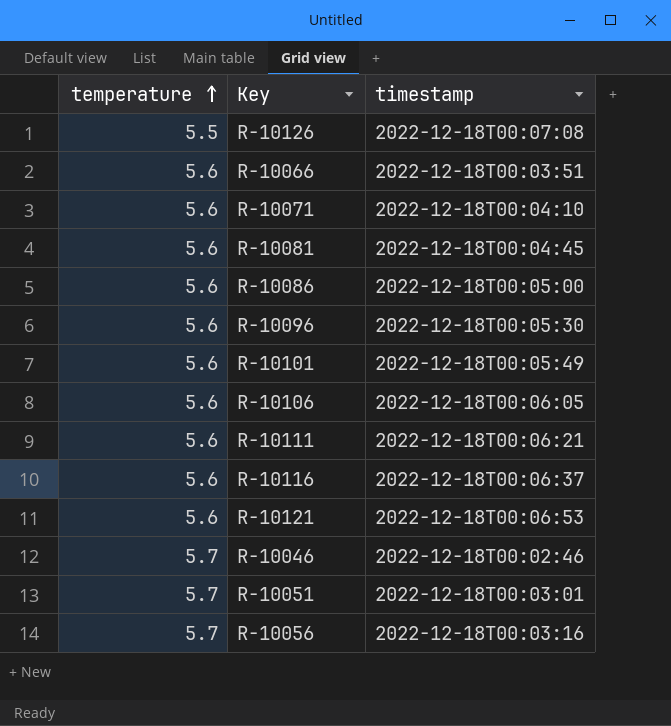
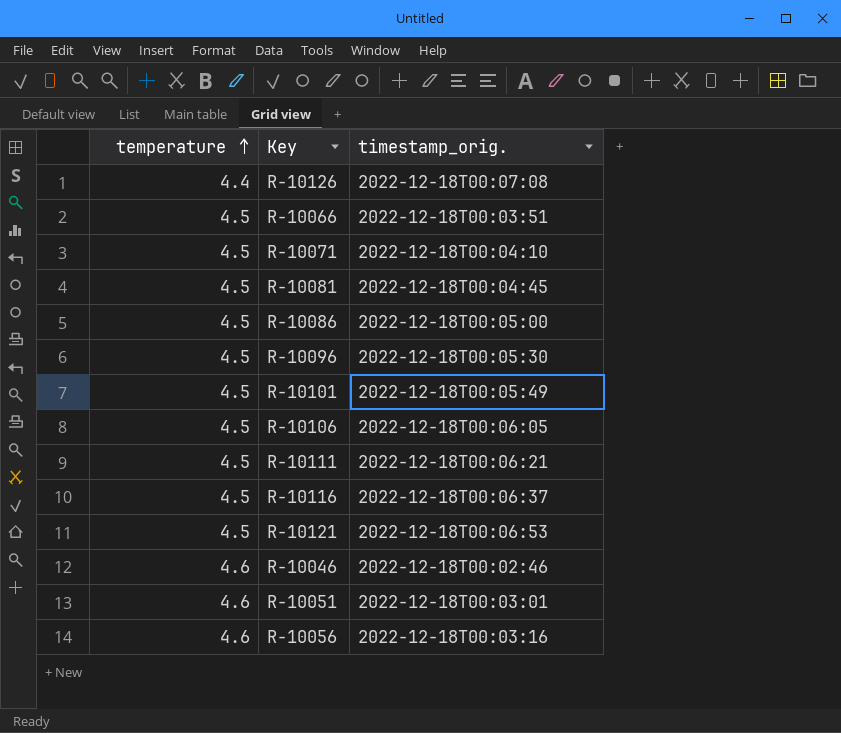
column name: timestamp -> timestamp_orig.
R-10126 | temperature: 5.5 -> 4.4
R-10066 | temperature: 5.6 -> 4.5
R-10071 | temperature: 5.6 -> 4.5
R-10081 | temperature: 5.6 -> 4.5
R-10086 | temperature: 5.6 -> 4.5
R-10096 | temperature: 5.6 -> 4.5
R-10101 | temperature: 5.6 -> 4.5
R-10106 | temperature: 5.6 -> 4.5
R-10111 | temperature: 5.6 -> 4.5
R-10116 | temperature: 5.6 -> 4.5
R-10121 | temperature: 5.6 -> 4.5
R-10046 | temperature: 5.7 -> 4.6
R-10051 | temperature: 5.7 -> 4.6
R-10056 | temperature: 5.7 -> 4.6

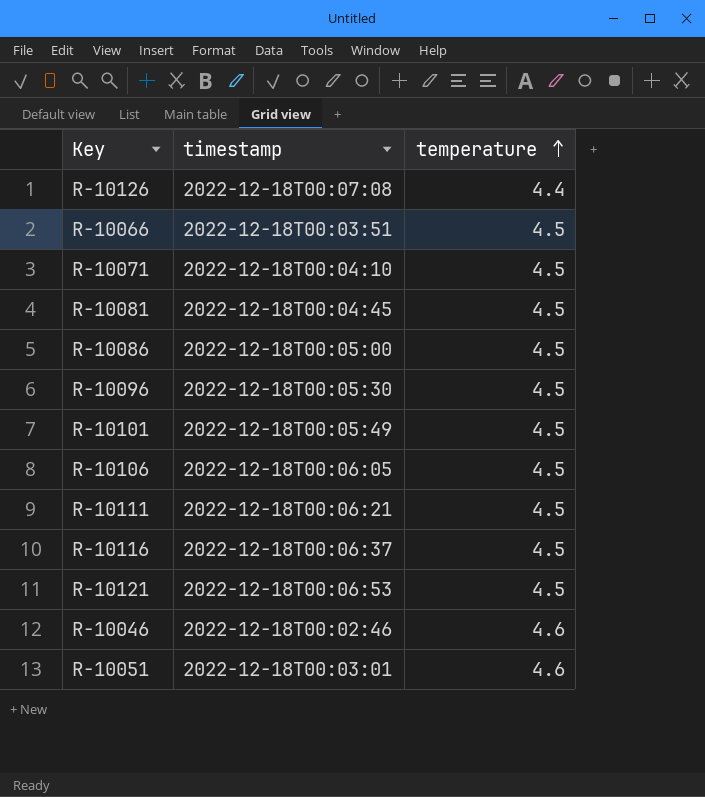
column name: timestamp_orig. -> timestamp
column temperature | position: 1 -> 3
row R-10056: 4.6 | 2022-12-18T00:03:16 -> none

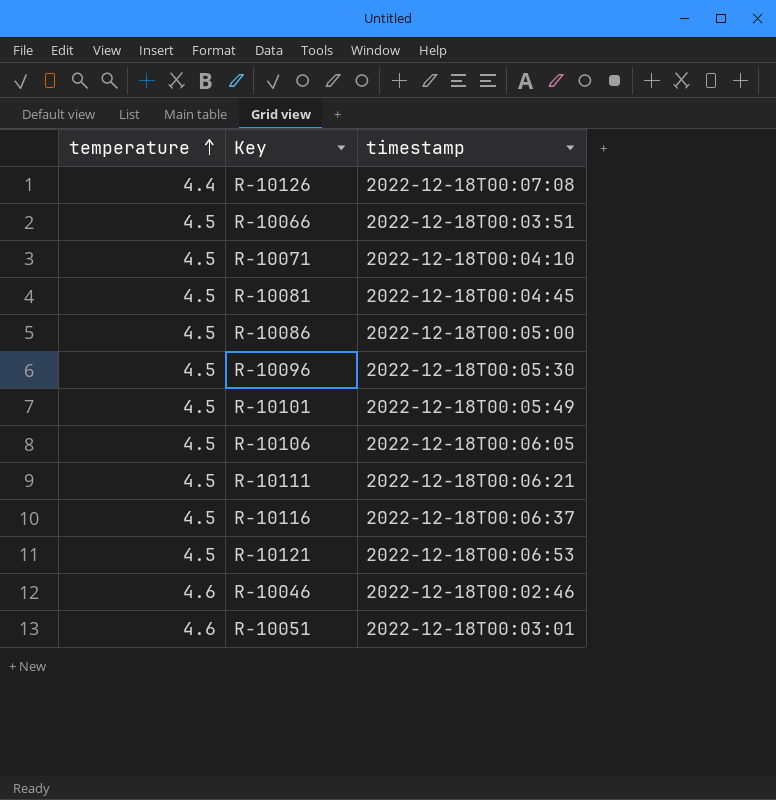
column temperature | position: 3 -> 1

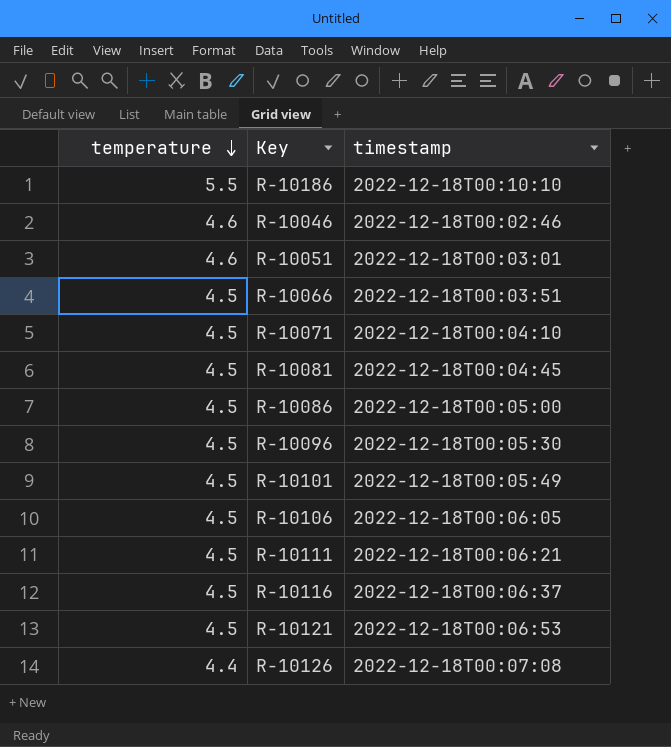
row order: temperature ascending -> temperature descending
row R-10186: none -> 5.5 | 2022-12-18T00:10:10

